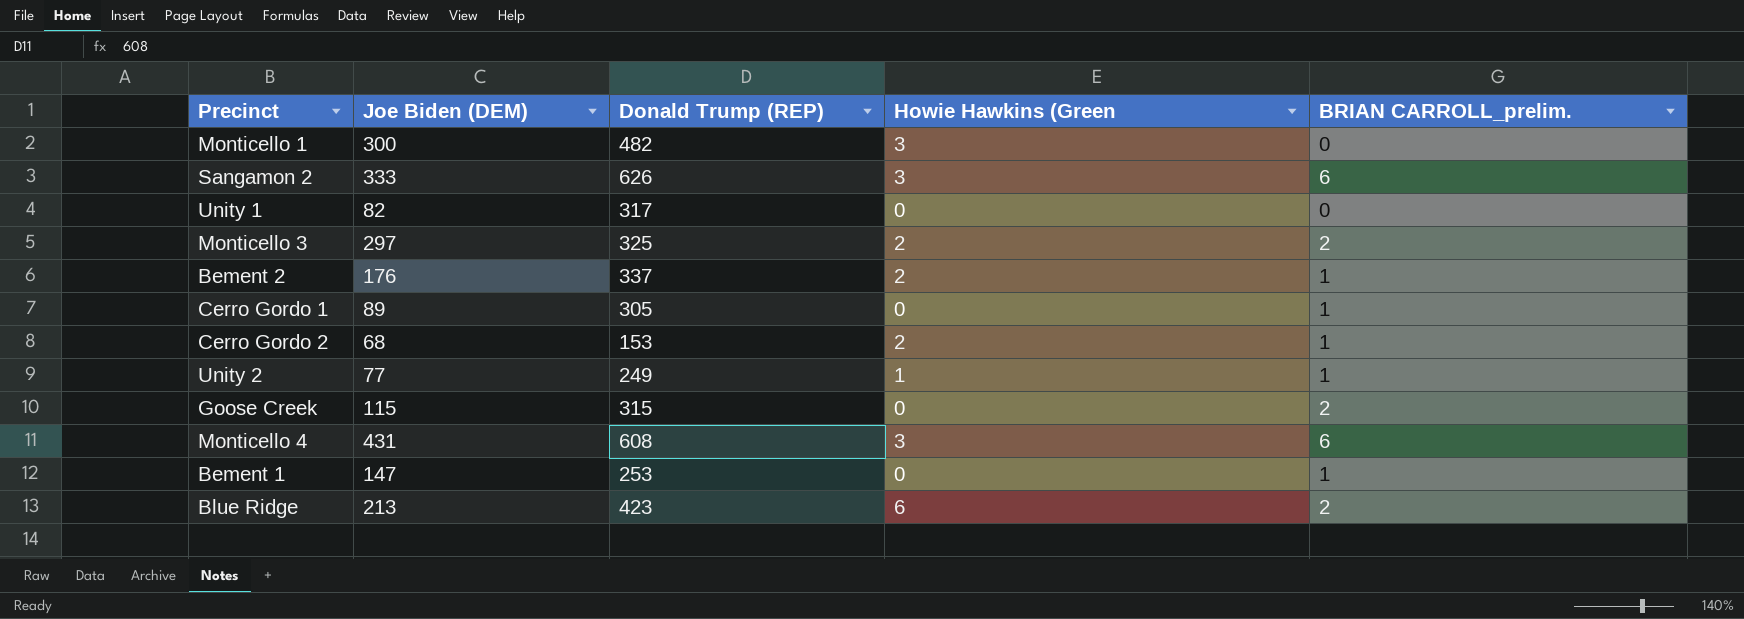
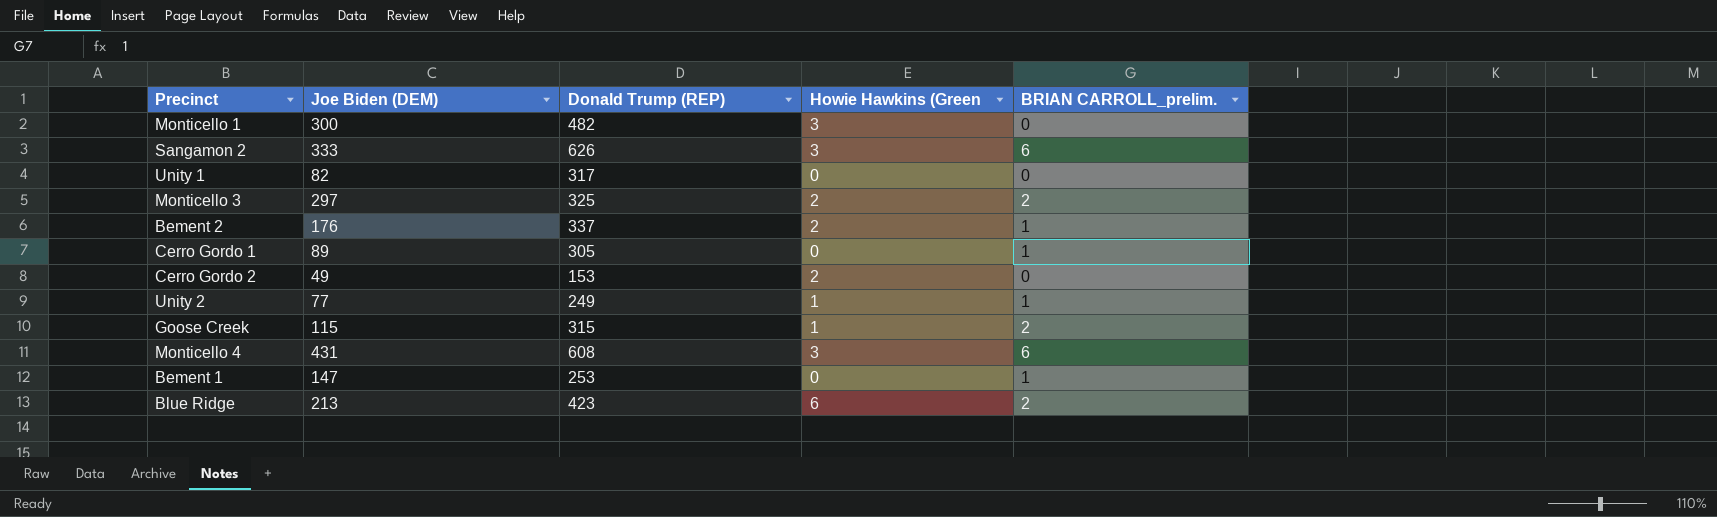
Cerro Gordo 2 | Joe Biden (DEM): 68 -> 49
Cerro Gordo 2 | BRIAN CARROLL_prelim.: 1 -> 0
Goose Creek | Howie Hawkins (Green: 0 -> 1

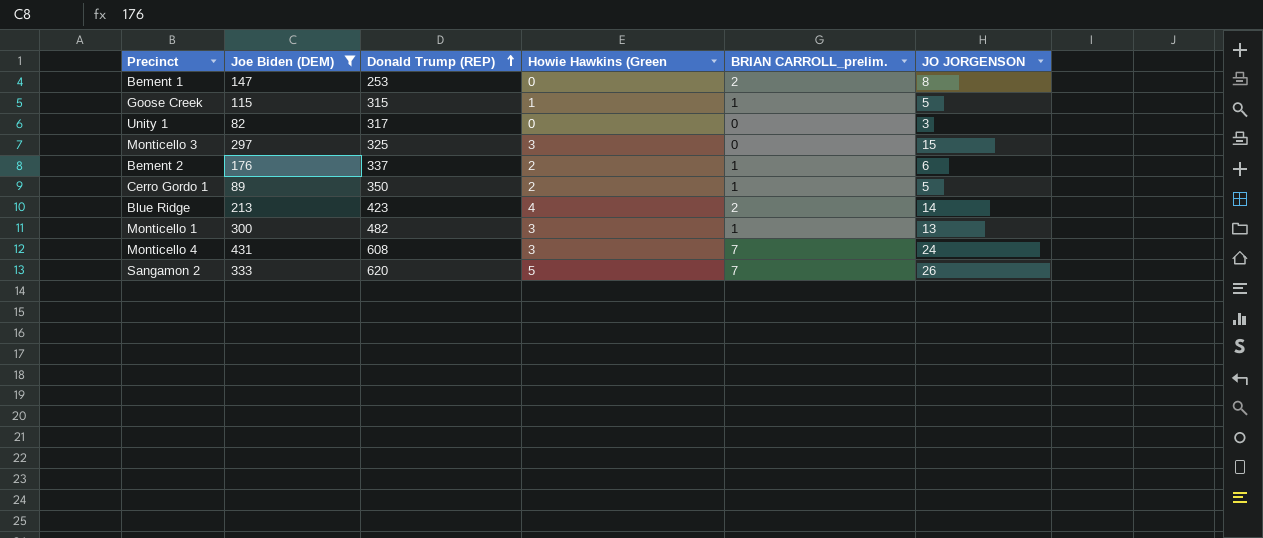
filter: none -> Joe Biden (DEM) >= 82
row order: none -> Donald Trump (REP) ascending
column JO JORGENSON | position: none -> 6
Bement 1 | BRIAN CARROLL_prelim.: 1 -> 2
Goose Creek | BRIAN CARROLL_prelim.: 2 -> 1
Monticello 3 | Howie Hawkins (Green: 2 -> 3
Monticello 3 | BRIAN CARROLL_prelim.: 2 -> 0
Cerro Gordo 1 | Donald Trump (REP): 305 -> 350
Cerro Gordo 1 | Howie Hawkins (Green: 0 -> 2
Blue Ridge | Howie Hawkins (Green: 6 -> 4
Monticello 1 | BRIAN CARROLL_prelim.: 0 -> 1
Monticello 4 | BRIAN CARROLL_prelim.: 6 -> 7
Sangamon 2 | Donald Trump (REP): 626 -> 620
Sangamon 2 | Howie Hawkins (Green: 3 -> 5
Sangamon 2 | BRIAN CARROLL_prelim.: 6 -> 7

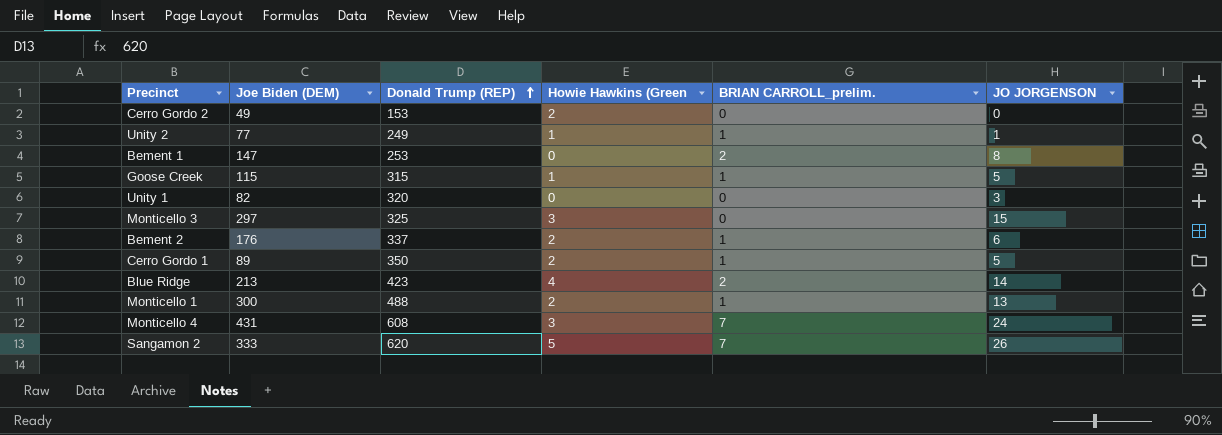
filter: Joe Biden (DEM) >= 82 -> none
Unity 1 | Donald Trump (REP): 317 -> 320
Monticello 1 | Donald Trump (REP): 482 -> 488
Monticello 1 | Howie Hawkins (Green: 3 -> 2

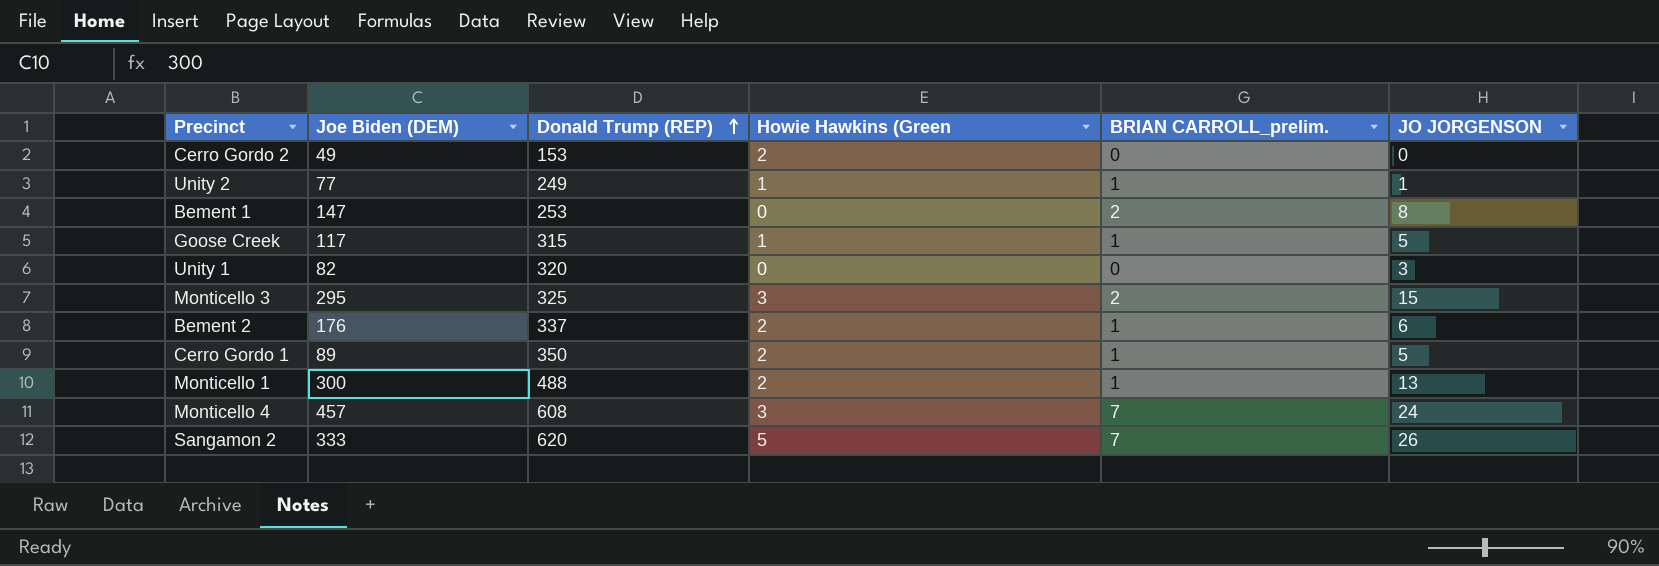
row Blue Ridge: 213 | 423 | 4 | 2 | 14 -> none
Goose Creek | Joe Biden (DEM): 115 -> 117
Monticello 3 | Joe Biden (DEM): 297 -> 295
Monticello 3 | BRIAN CARROLL_prelim.: 0 -> 2
Monticello 4 | Joe Biden (DEM): 431 -> 457

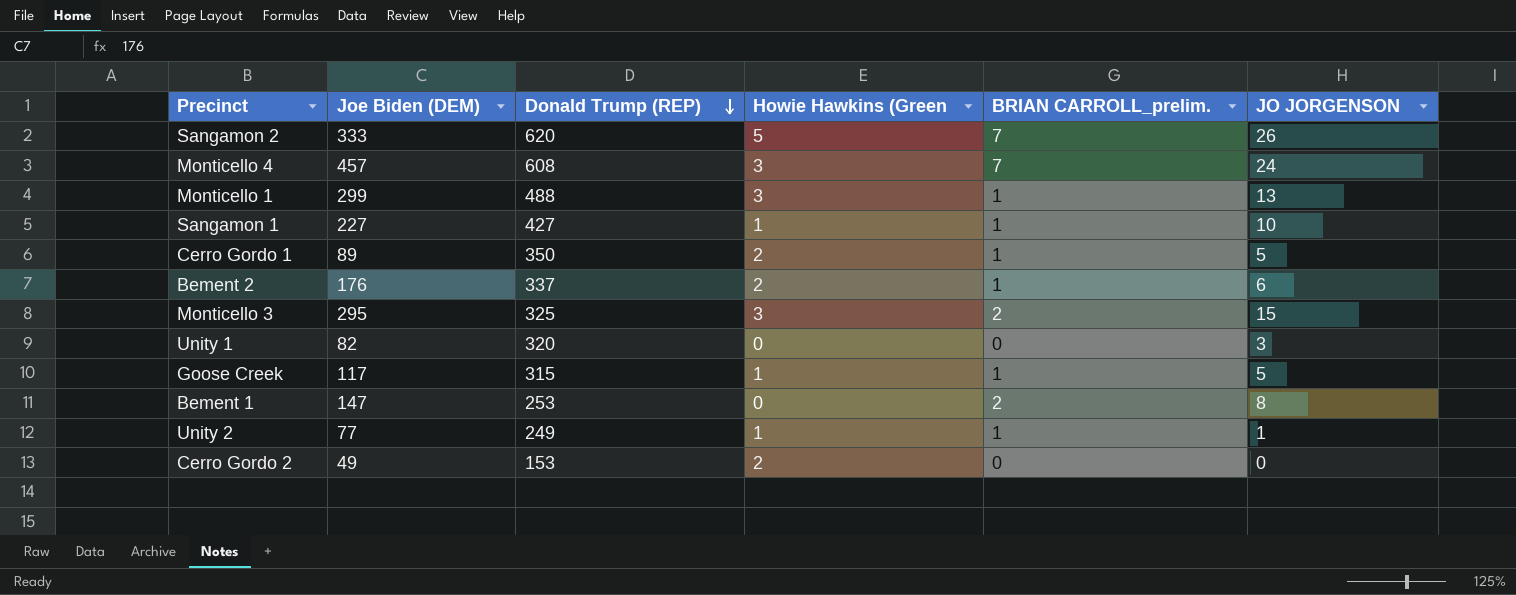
row order: Donald Trump (REP) ascending -> Donald Trump (REP) descending
Monticello 1 | Joe Biden (DEM): 300 -> 299
Monticello 1 | Howie Hawkins (Green: 2 -> 3
row Sangamon 1: none -> 227 | 427 | 1 | 1 | 10

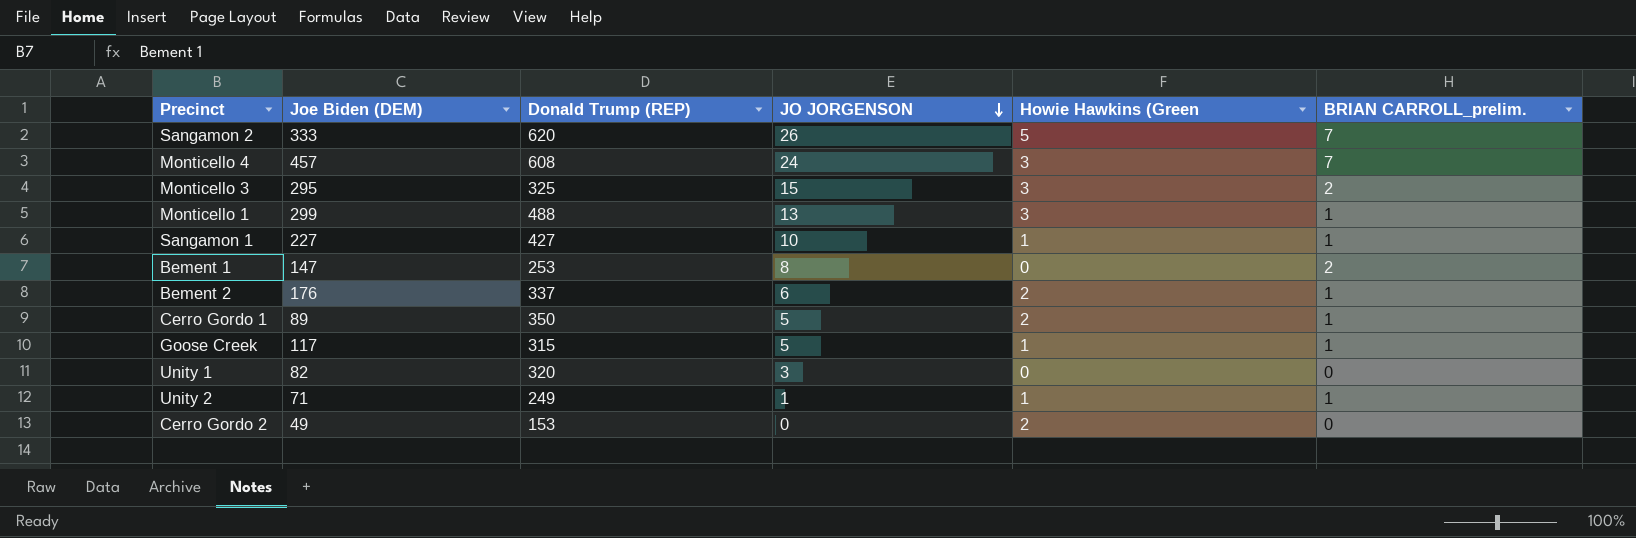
row order: Donald Trump (REP) descending -> JO JORGENSON descending
column JO JORGENSON | position: 6 -> 4
Unity 2 | Joe Biden (DEM): 77 -> 71

